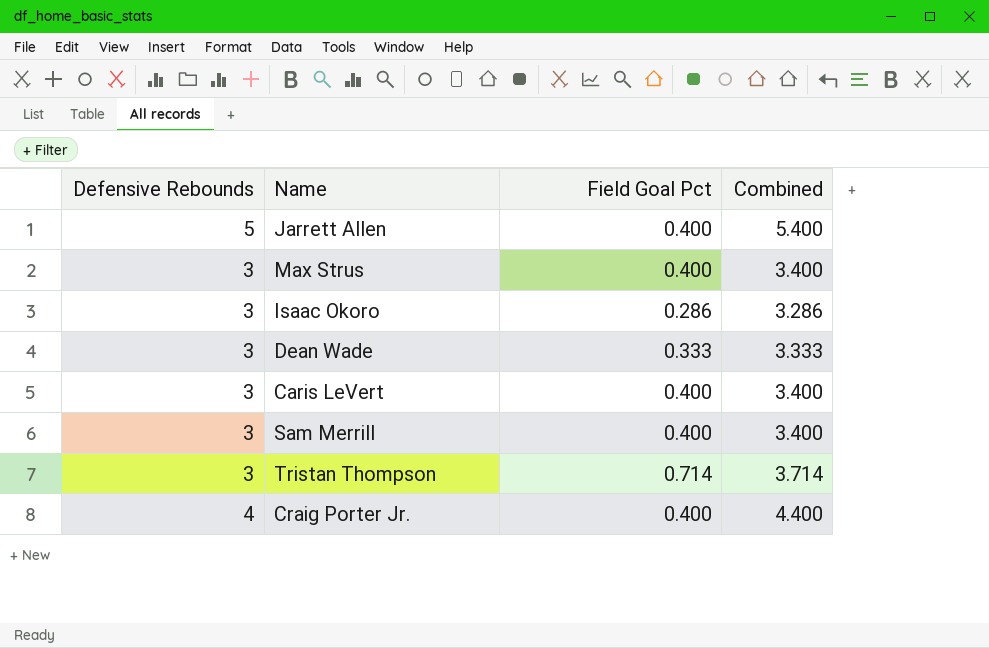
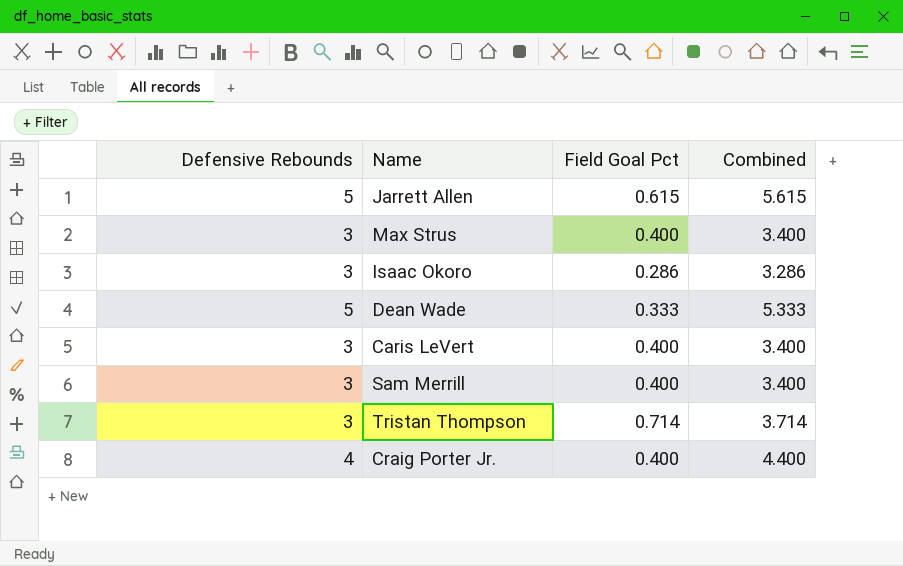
Jarrett Allen | Field Goal Pct: 0.400 -> 0.615
Jarrett Allen | Combined: 5.400 -> 5.615
Dean Wade | Defensive Rebounds: 3 -> 5
Dean Wade | Combined: 3.333 -> 5.333

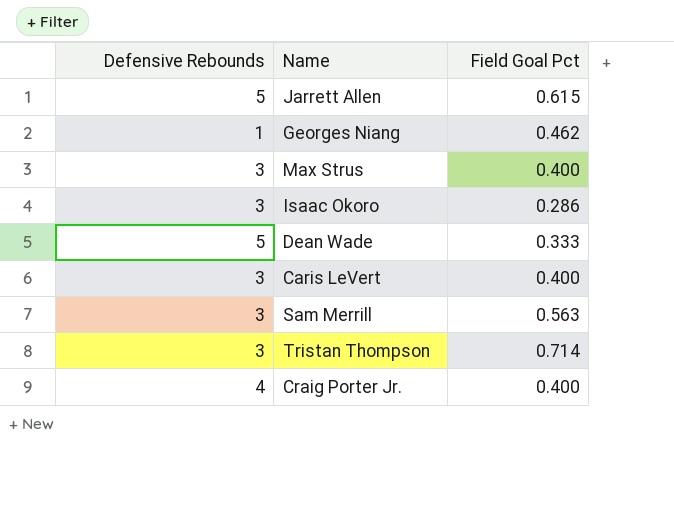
column Combined | formula: [Defensive Rebounds] + [Field Goal Pct] -> none
row Georges Niang: none -> 1 | 0.462
Sam Merrill | Field Goal Pct: 0.400 -> 0.563

